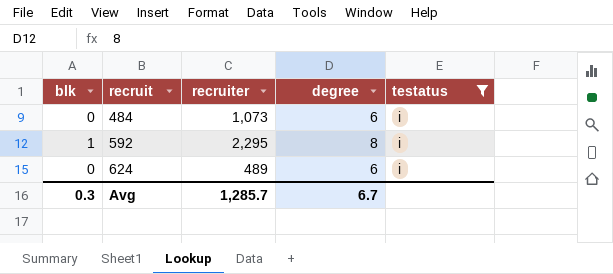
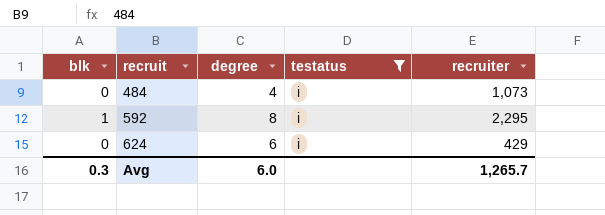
column recruiter | position: 3 -> 5
484 | degree: 6 -> 4
624 | recruiter: 489 -> 429
Avg | degree: 6.7 -> 6.0
Avg | recruiter: 1,285.7 -> 1,265.7

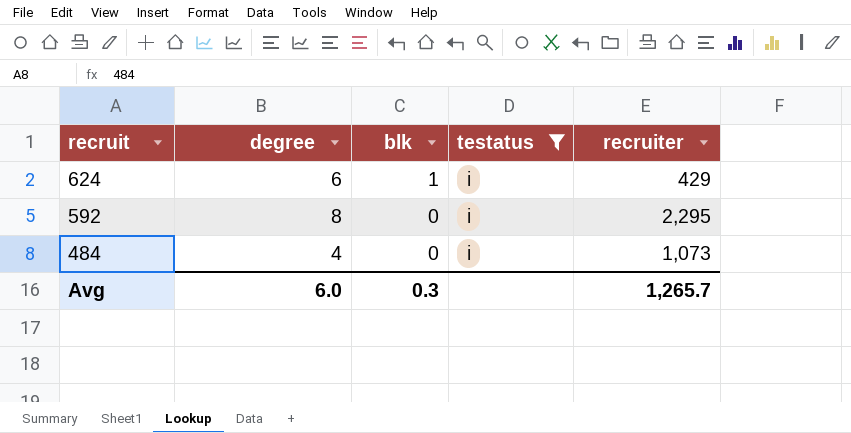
row order: recruit ascending -> recruit descending
column blk | position: 1 -> 3
624 | blk: 0 -> 1
592 | blk: 1 -> 0

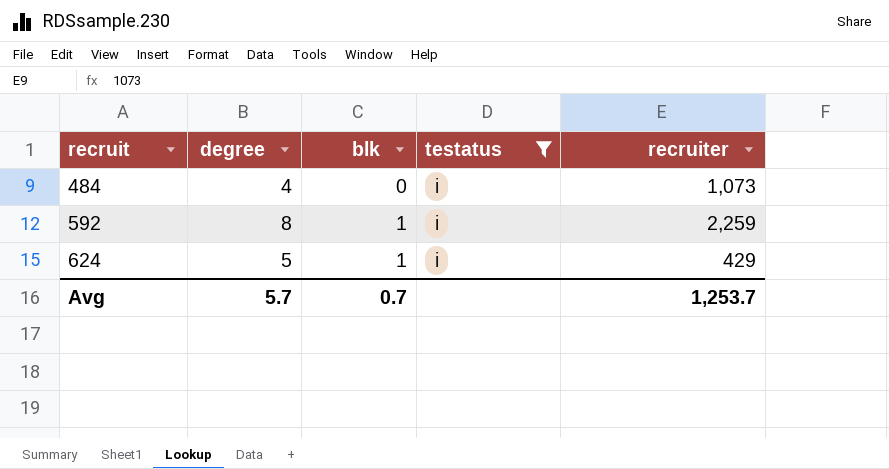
row order: recruit descending -> recruit ascending
592 | blk: 0 -> 1
592 | recruiter: 2,295 -> 2,259
624 | degree: 6 -> 5
Avg | degree: 6.0 -> 5.7
Avg | blk: 0.3 -> 0.7
Avg | recruiter: 1,265.7 -> 1,253.7

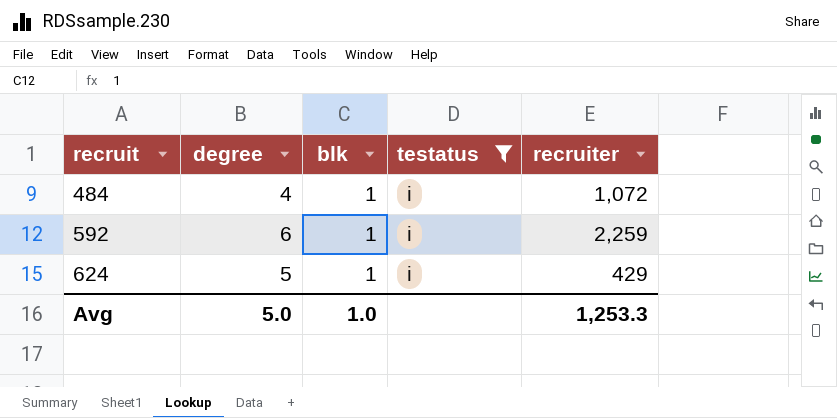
484 | blk: 0 -> 1
484 | recruiter: 1,073 -> 1,072
592 | degree: 8 -> 6
Avg | degree: 5.7 -> 5.0
Avg | blk: 0.7 -> 1.0
Avg | recruiter: 1,253.7 -> 1,253.3

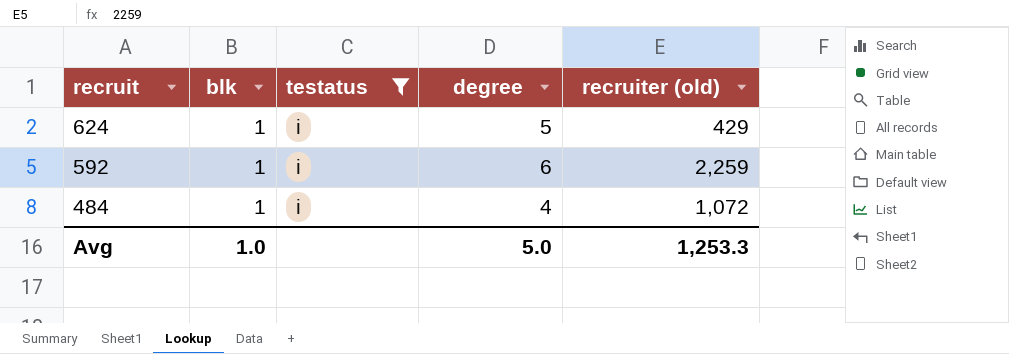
row order: recruit ascending -> recruit descending
column degree | position: 2 -> 4
column name: recruiter -> recruiter (old)

